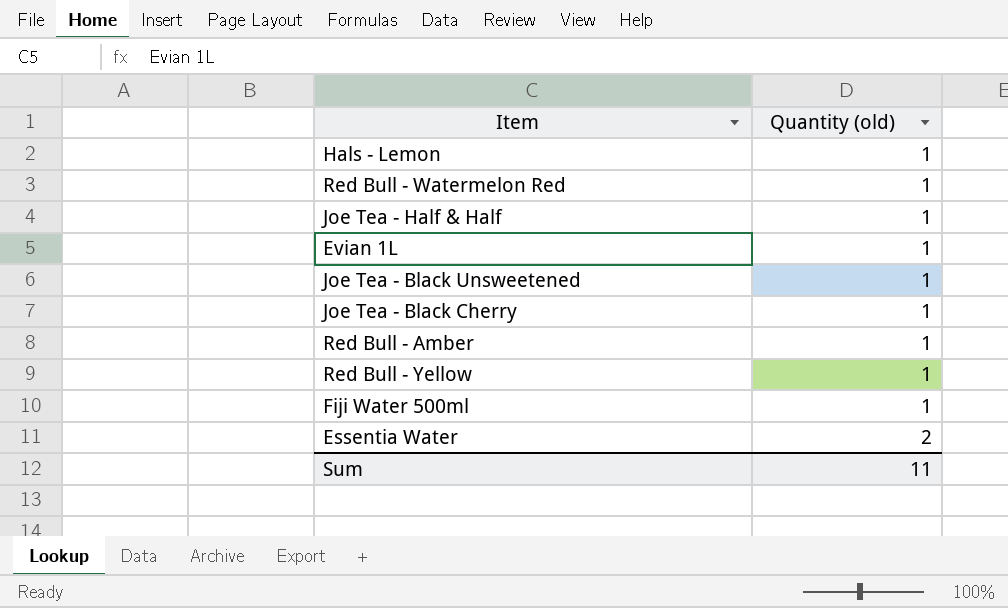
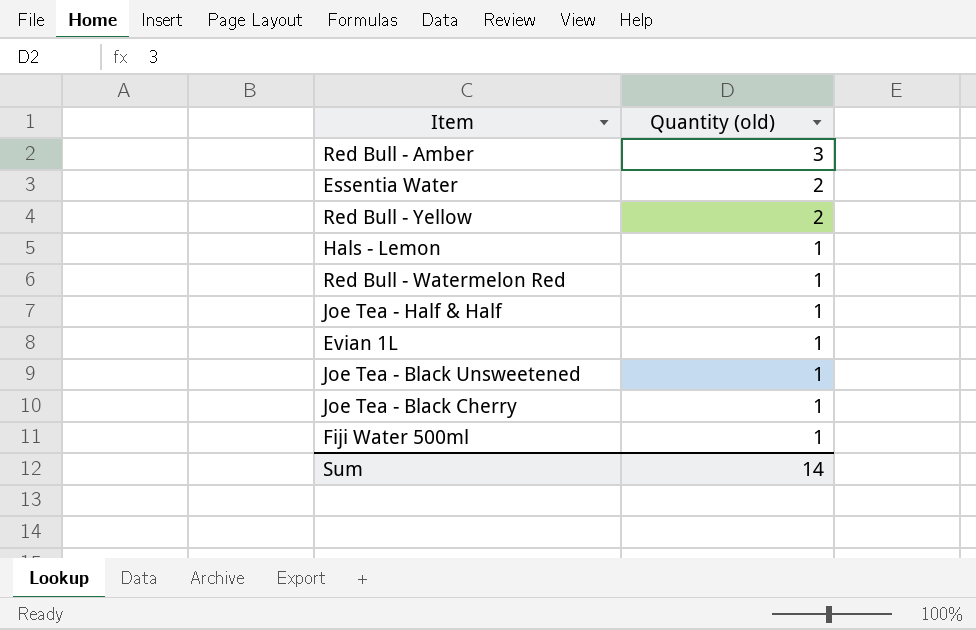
row order: Quantity (old) ascending -> Quantity (old) descending
Red Bull - Amber | Quantity (old): 1 -> 3
Red Bull - Yellow | Quantity (old): 1 -> 2
Sum | Quantity (old): 11 -> 14

